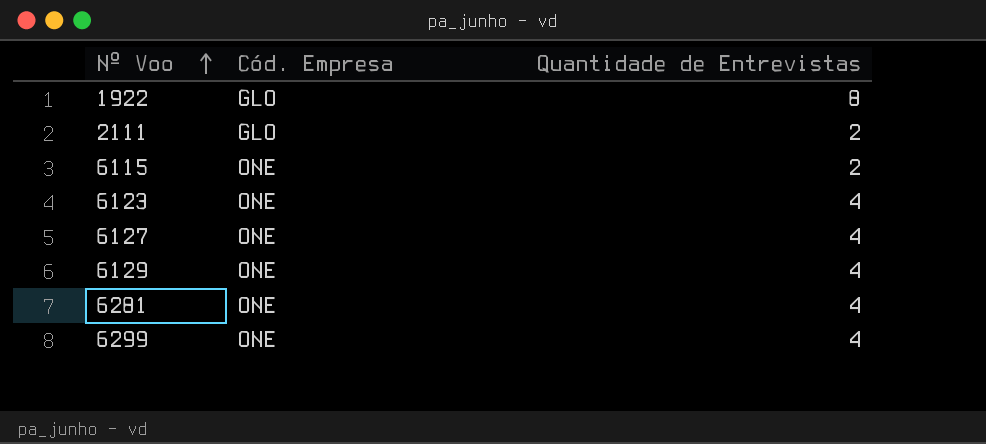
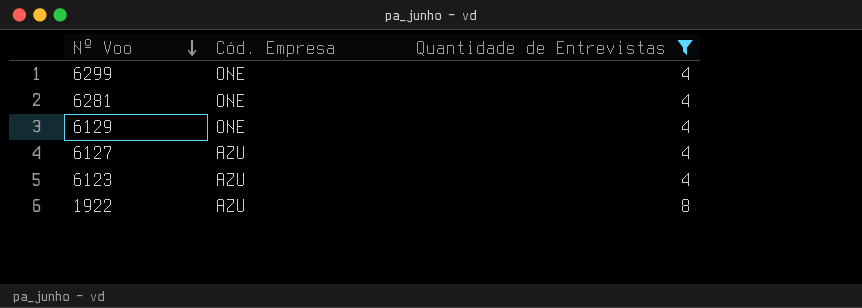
filter: none -> Quantidade de Entrevistas != 2
row order: Nº Voo ascending -> Nº Voo descending
6127 | Cód. Empresa: ONE -> AZU
6123 | Cód. Empresa: ONE -> AZU
1922 | Cód. Empresa: GLO -> AZU

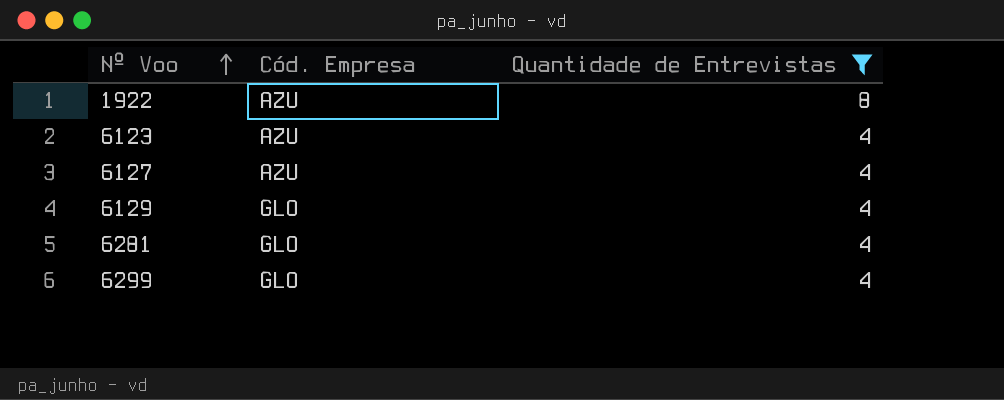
row order: Nº Voo descending -> Nº Voo ascending
6129 | Cód. Empresa: ONE -> GLO
6281 | Cód. Empresa: ONE -> GLO
6299 | Cód. Empresa: ONE -> GLO

